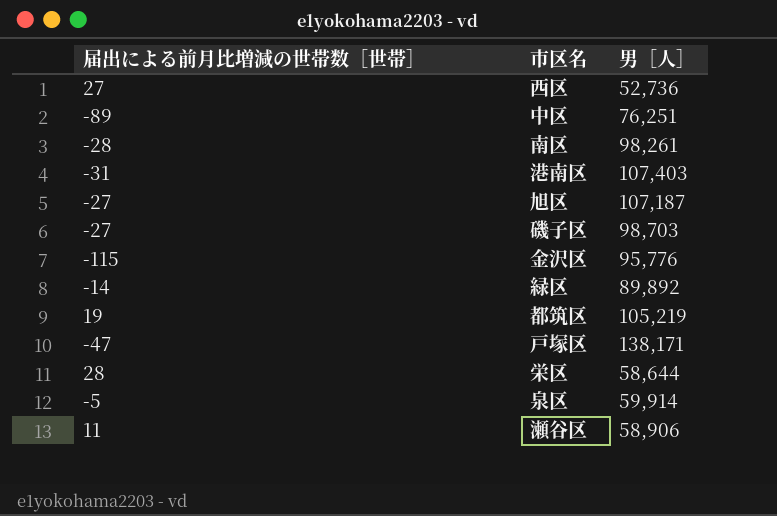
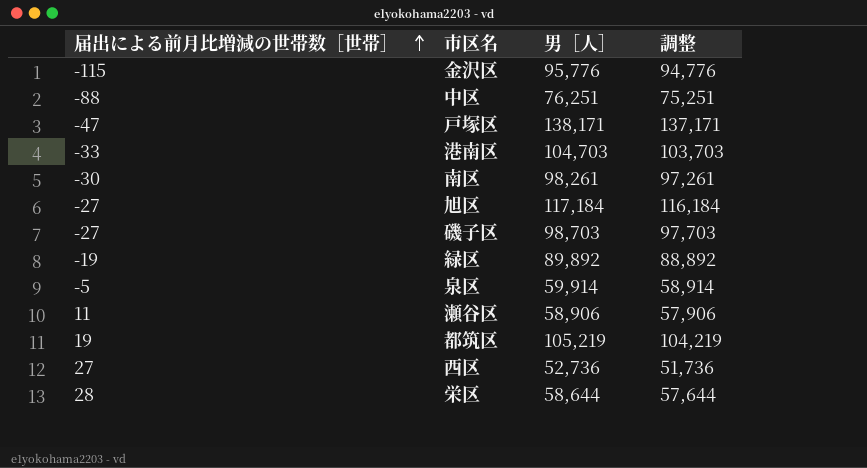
row order: none -> 届出による前月比増減の世帯数［世帯］ ascending
column 調整 | formula: none -> [男［人］] - 1000
中区 | 届出による前月比増減の世帯数［世帯］: -89 -> -88
港南区 | 届出による前月比増減の世帯数［世帯］: -31 -> -33
港南区 | 男［人］: 107,403 -> 104,703
南区 | 届出による前月比増減の世帯数［世帯］: -28 -> -30
旭区 | 男［人］: 107,187 -> 117,184
緑区 | 届出による前月比増減の世帯数［世帯］: -14 -> -19

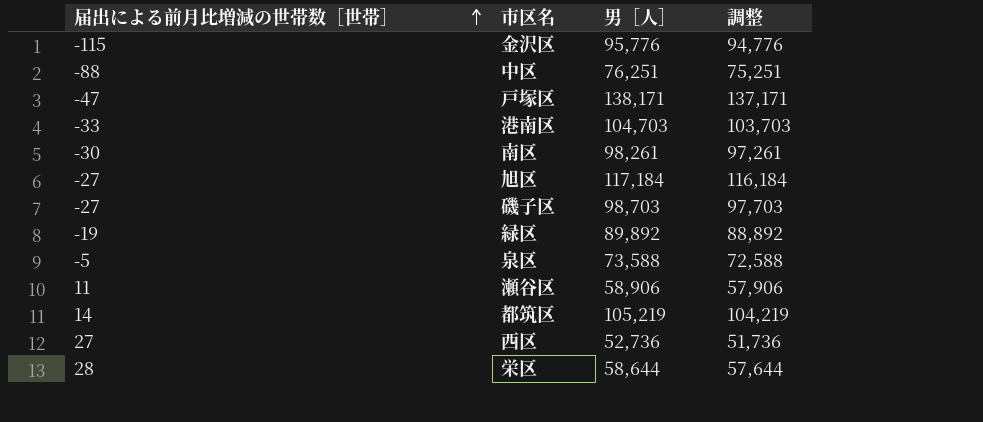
泉区 | 男［人］: 59,914 -> 73,588
泉区 | 調整: 58,914 -> 72,588
都筑区 | 届出による前月比増減の世帯数［世帯］: 19 -> 14

